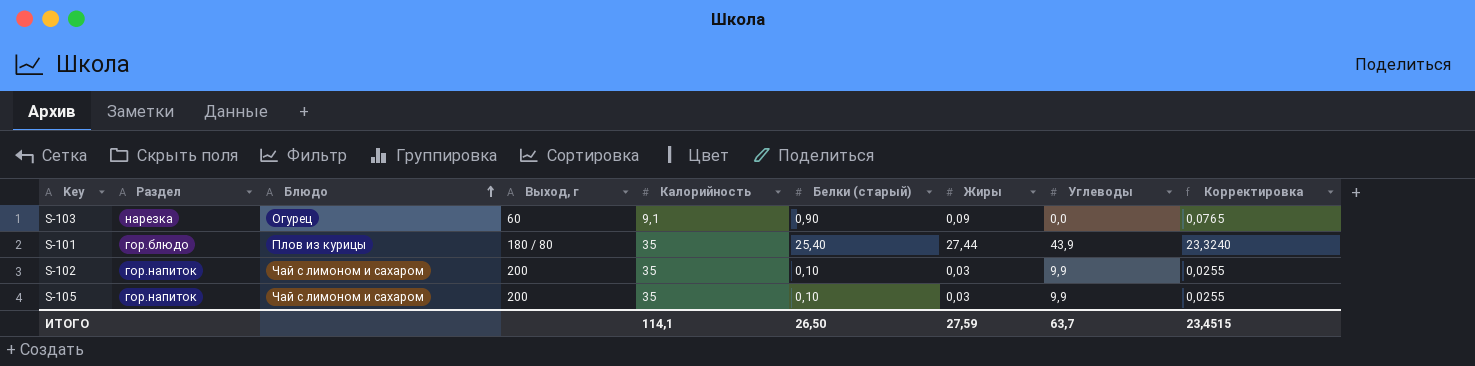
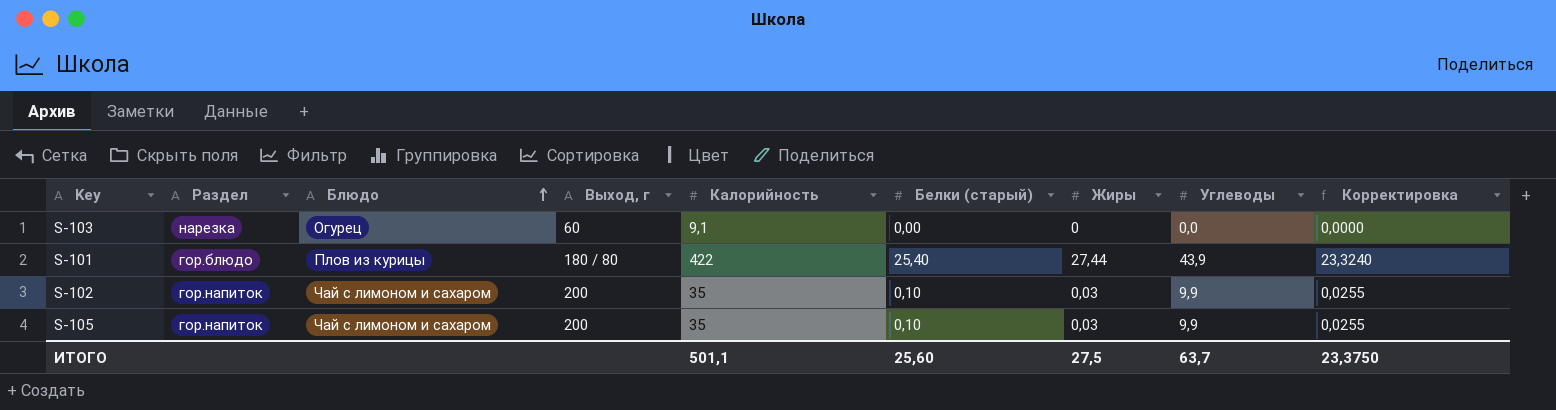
S-103 | Белки (старый): 0,90 -> 0,00
S-103 | Жиры: 0,09 -> 0
S-103 | Корректировка: 0,0765 -> 0,0000
S-101 | Калорийность: 35 -> 422
ИТОГО | Калорийность: 114,1 -> 501,1
ИТОГО | Белки (старый): 26,50 -> 25,60
ИТОГО | Жиры: 27,59 -> 27,5
ИТОГО | Корректировка: 23,4515 -> 23,3750

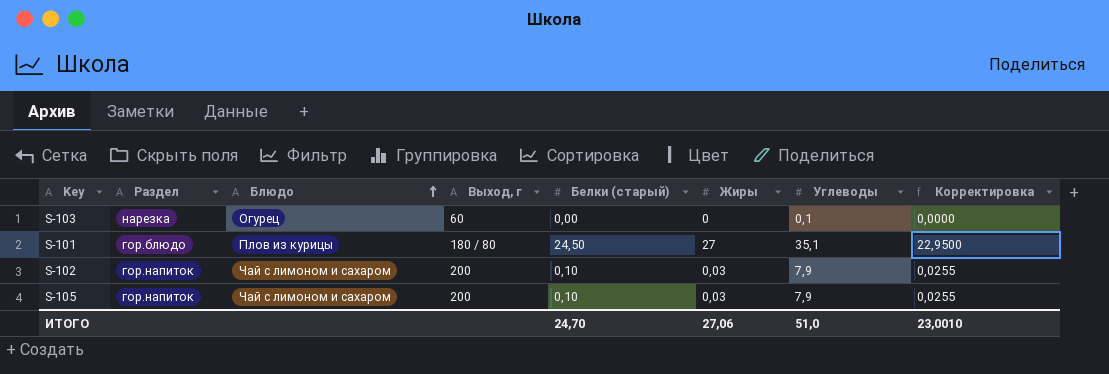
column Калорийность | position: 5 -> none
S-103 | Углеводы: 0,0 -> 0,1
S-101 | Белки (старый): 25,40 -> 24,50
S-101 | Жиры: 27,44 -> 27
S-101 | Углеводы: 43,9 -> 35,1
S-101 | Корректировка: 23,3240 -> 22,9500
S-102 | Углеводы: 9,9 -> 7,9
S-105 | Углеводы: 9,9 -> 7,9
ИТОГО | Белки (старый): 25,60 -> 24,70
ИТОГО | Жиры: 27,5 -> 27,06
ИТОГО | Углеводы: 63,7 -> 51,0
ИТОГО | Корректировка: 23,3750 -> 23,0010

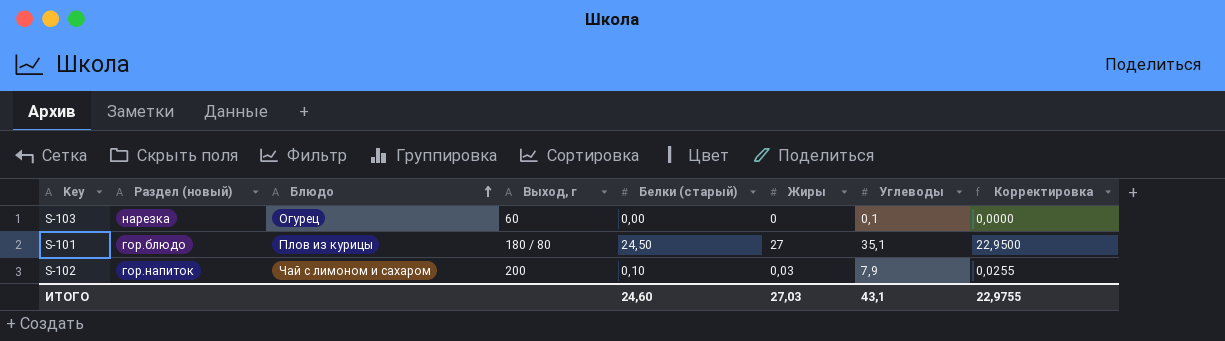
column name: Раздел -> Раздел (новый)
row S-105: гор.напиток | Чай с лимоном и сахаром | 200 | 0,10 | 0,03 | 7,9 | 0,0255 -> none
ИТОГО | Белки (старый): 24,70 -> 24,60
ИТОГО | Жиры: 27,06 -> 27,03
ИТОГО | Углеводы: 51,0 -> 43,1
ИТОГО | Корректировка: 23,0010 -> 22,9755

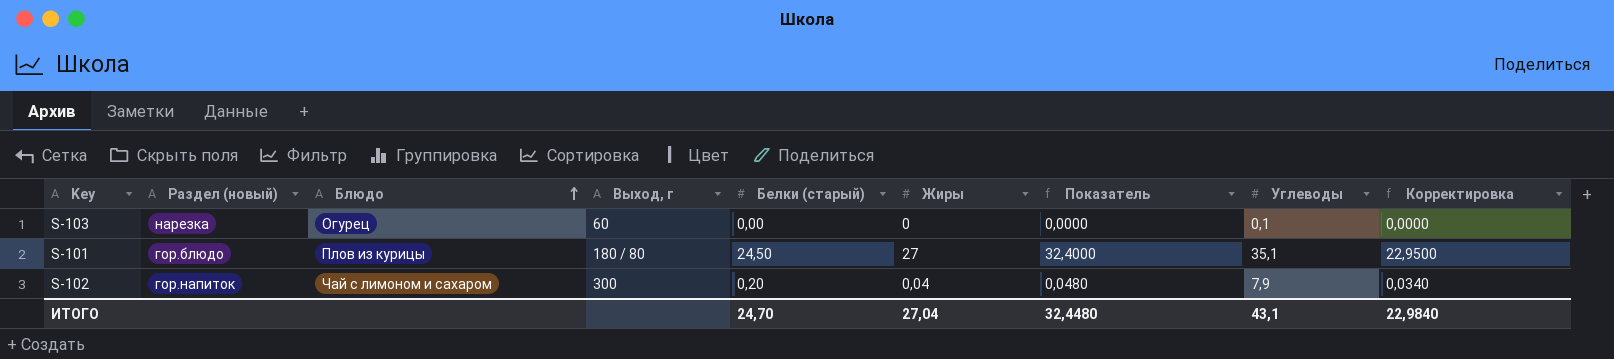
column Показатель | formula: none -> [Жиры] * 1,2
S-102 | Выход, г: 200 -> 300
S-102 | Белки (старый): 0,10 -> 0,20
S-102 | Жиры: 0,03 -> 0,04
S-102 | Корректировка: 0,0255 -> 0,0340
ИТОГО | Белки (старый): 24,60 -> 24,70
ИТОГО | Жиры: 27,03 -> 27,04
ИТОГО | Корректировка: 22,9755 -> 22,9840

